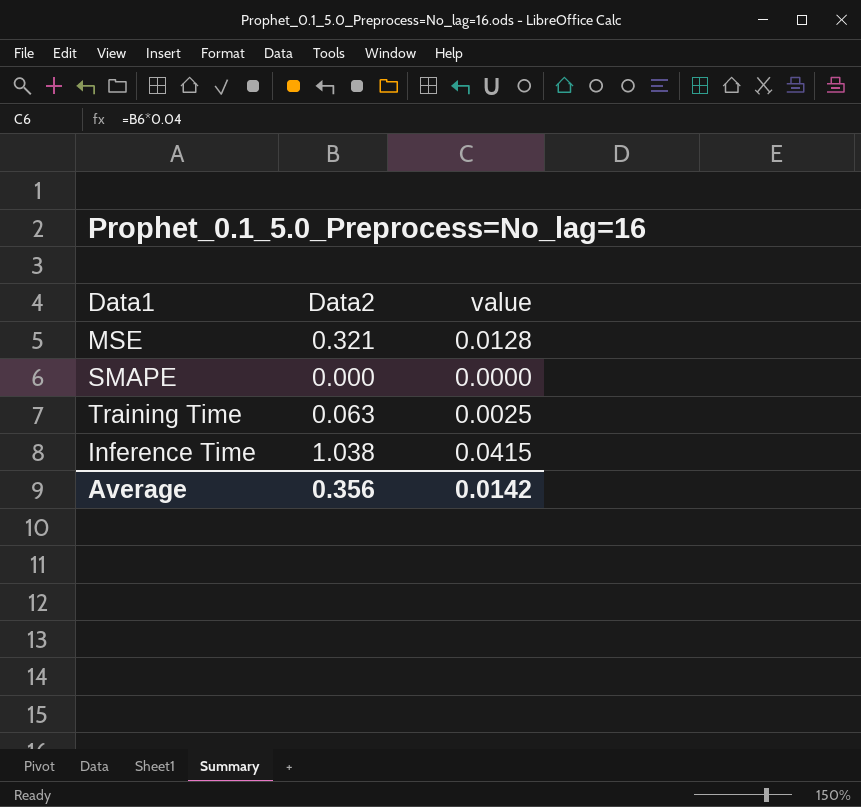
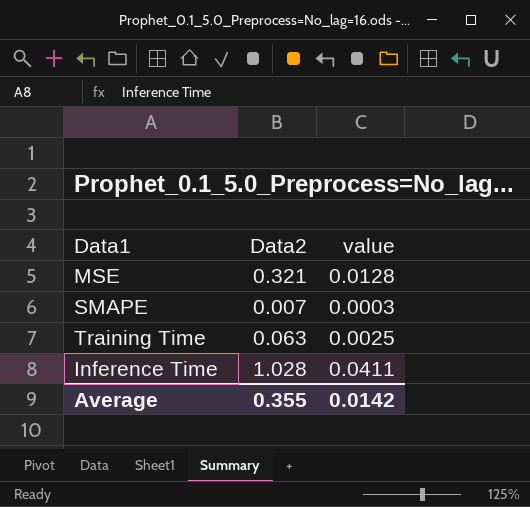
SMAPE | Data2: 0.000 -> 0.007
SMAPE | value: 0.0000 -> 0.0003
Inference Time | Data2: 1.038 -> 1.028
Inference Time | value: 0.0415 -> 0.0411
Average | Data2: 0.356 -> 0.355

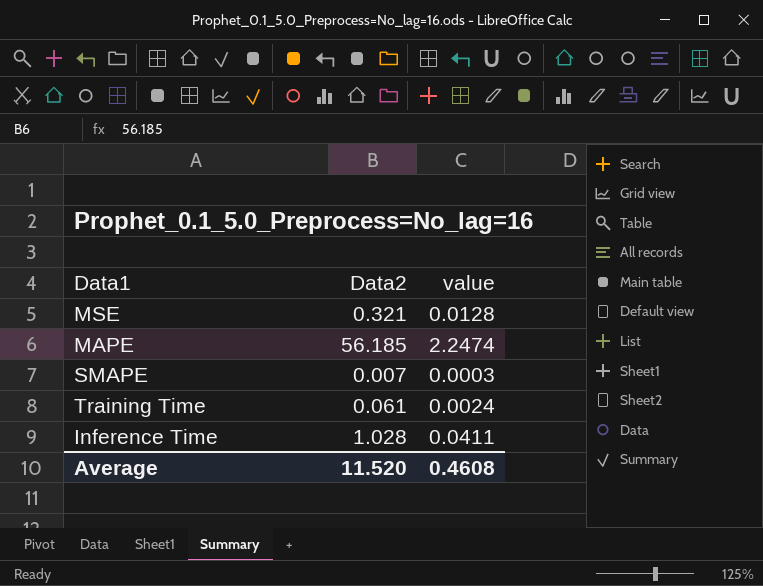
row MAPE: none -> 56.185 | 2.2474
Training Time | Data2: 0.063 -> 0.061
Training Time | value: 0.0025 -> 0.0024
Average | Data2: 0.355 -> 11.520
Average | value: 0.0142 -> 0.4608

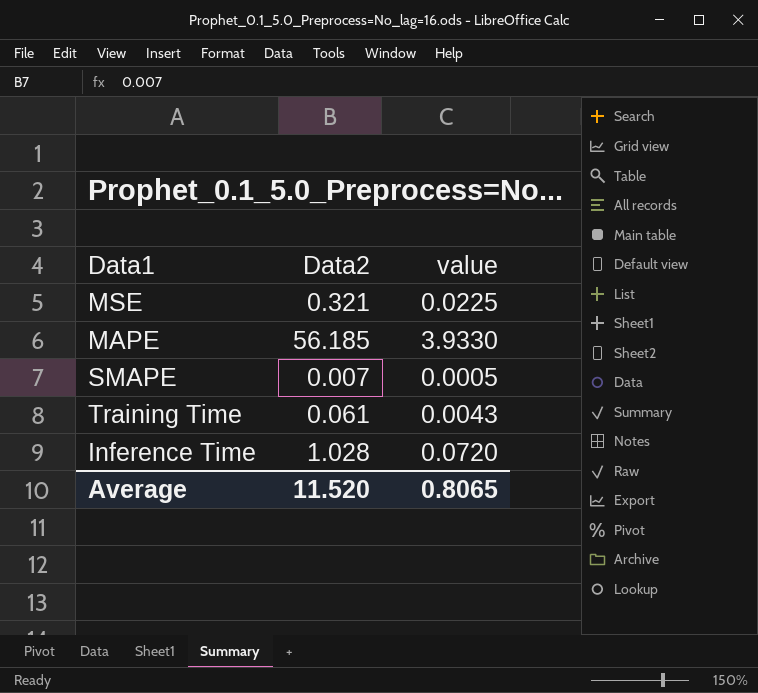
column value | formula: [Data2] * 0.04 -> [Data2] * 0.07
Average | value: 0.4608 -> 0.8065

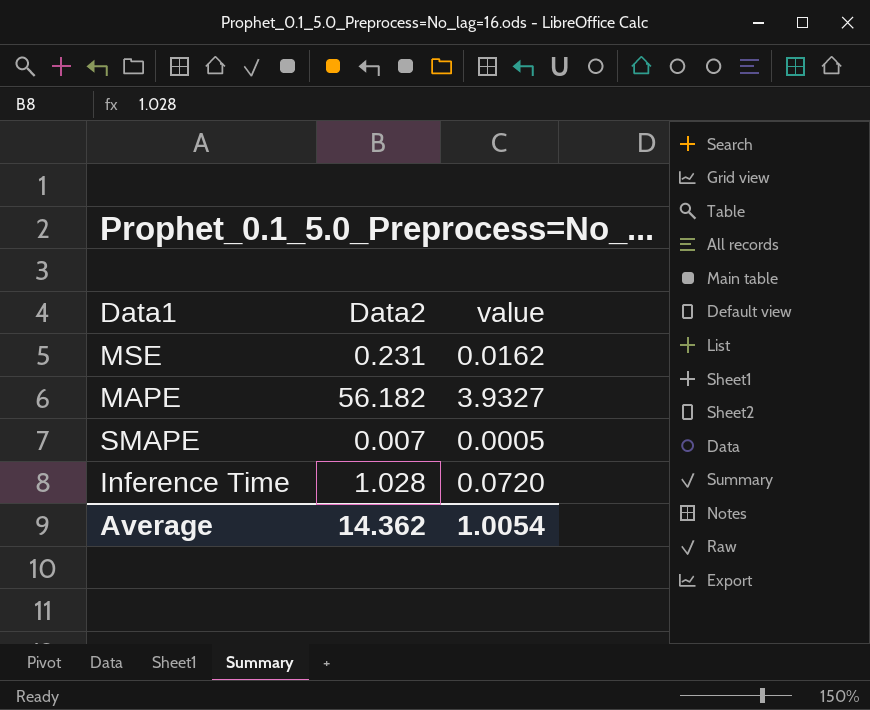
row Training Time: 0.061 | 0.0043 -> none
MSE | Data2: 0.321 -> 0.231
MSE | value: 0.0225 -> 0.0162
MAPE | Data2: 56.185 -> 56.182
MAPE | value: 3.9330 -> 3.9327
Average | Data2: 11.520 -> 14.362
Average | value: 0.8065 -> 1.0054

